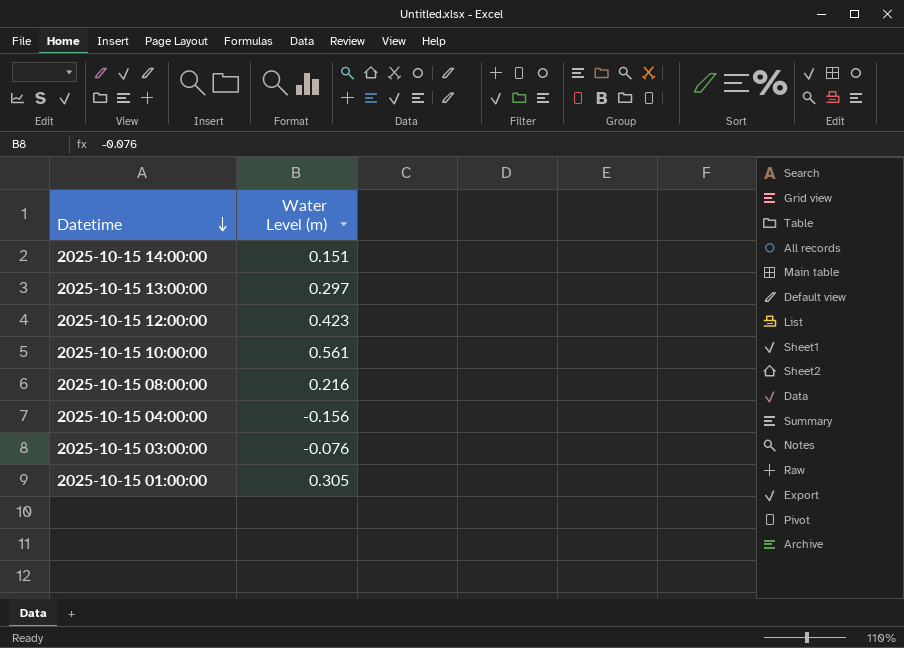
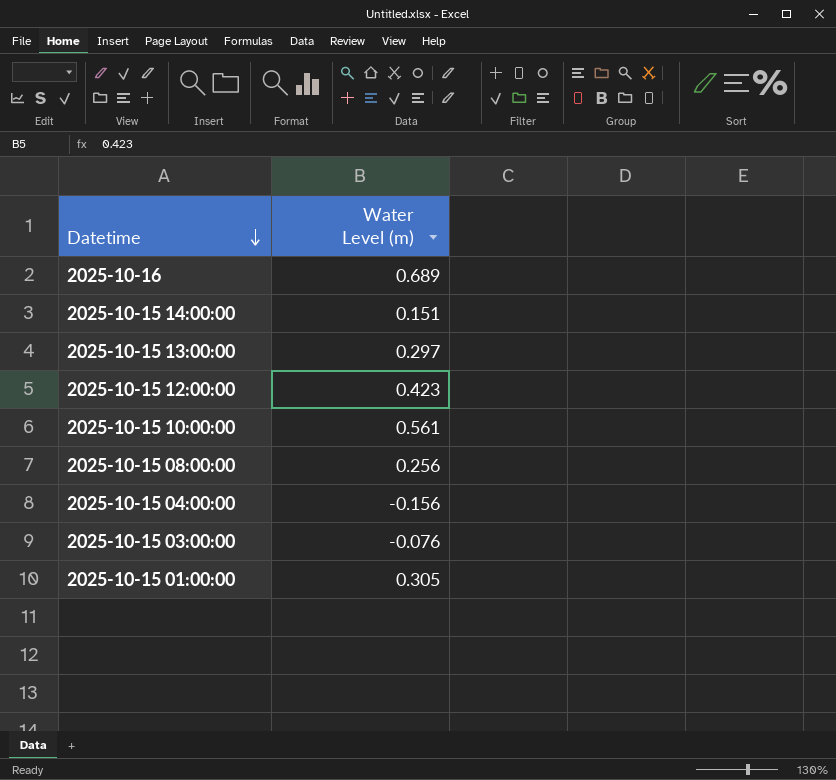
row 2025-10-16: none -> 0.689
2025-10-15 08:00:00 | Water Level (m): 0.216 -> 0.256

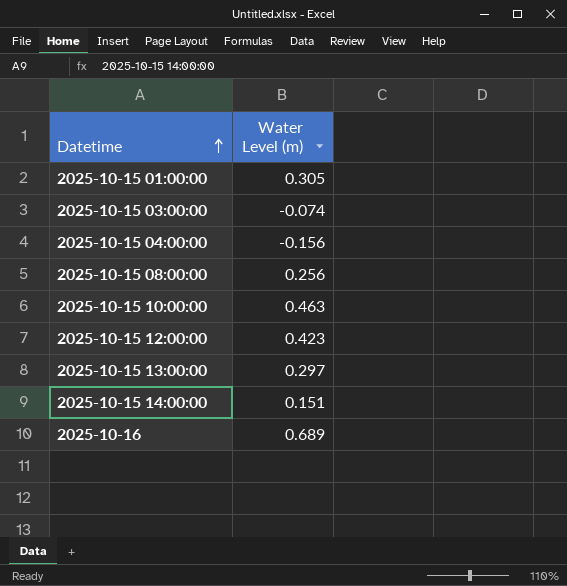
row order: Datetime descending -> Datetime ascending
2025-10-15 03:00:00 | Water Level (m): -0.076 -> -0.074
2025-10-15 10:00:00 | Water Level (m): 0.561 -> 0.463

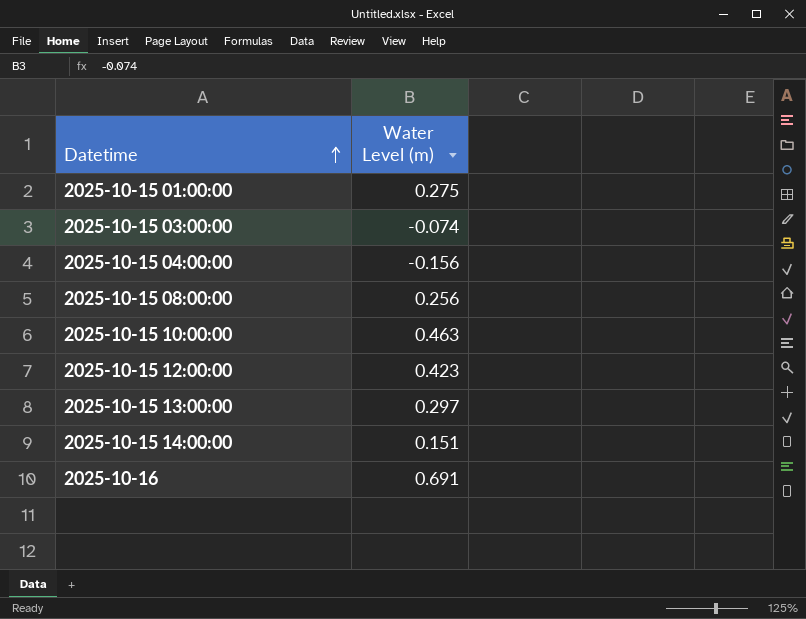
2025-10-15 01:00:00 | Water Level (m): 0.305 -> 0.275
2025-10-16 | Water Level (m): 0.689 -> 0.691

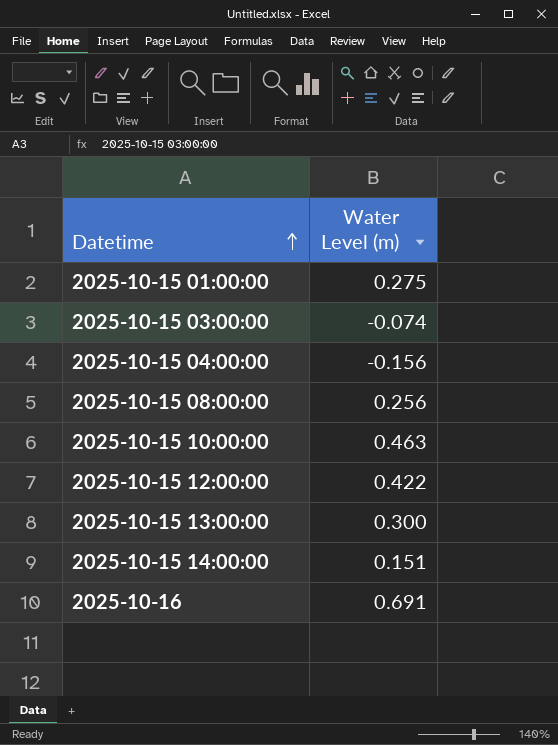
2025-10-15 12:00:00 | Water Level (m): 0.423 -> 0.422
2025-10-15 13:00:00 | Water Level (m): 0.297 -> 0.300

